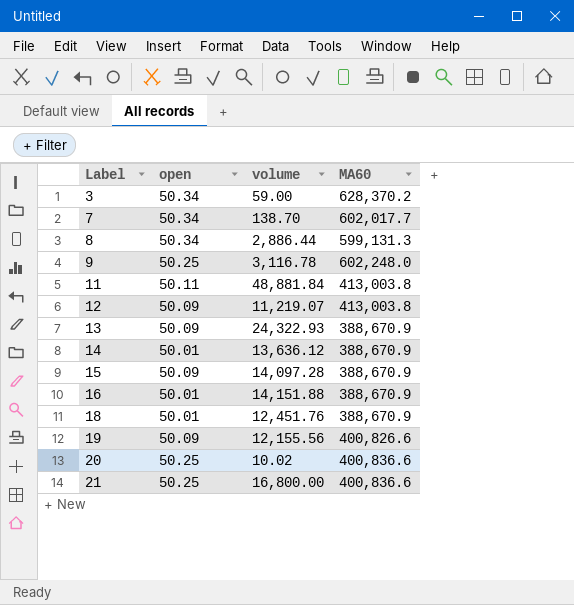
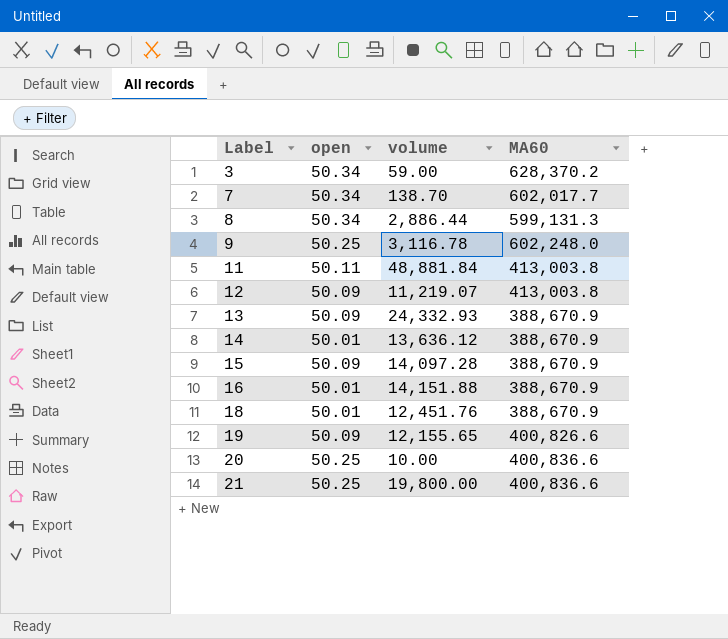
13 | volume: 24,322.93 -> 24,332.93
19 | volume: 12,155.56 -> 12,155.65
20 | volume: 10.02 -> 10.00
21 | volume: 16,800.00 -> 19,800.00

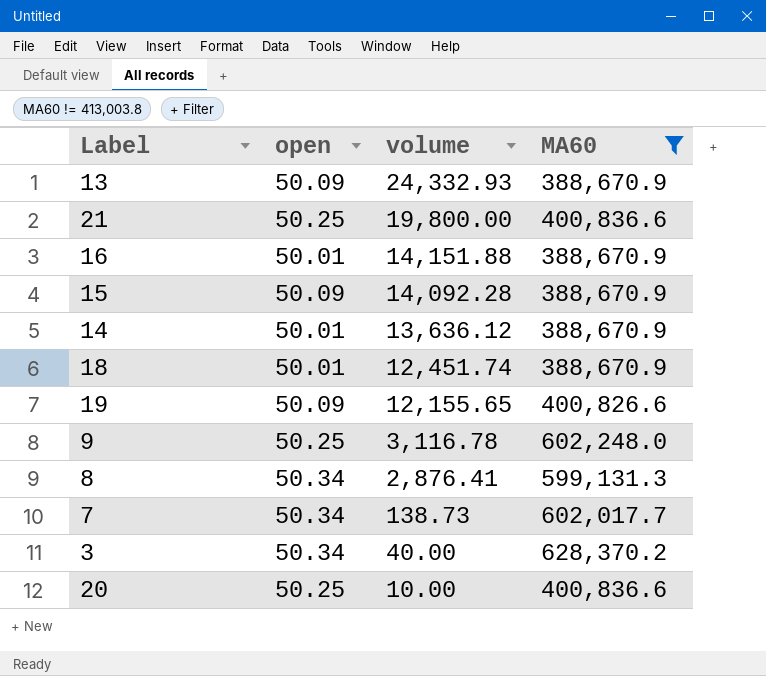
filter: none -> MA60 != 413,003.8
row order: Label ascending -> volume descending
15 | volume: 14,097.28 -> 14,092.28
18 | volume: 12,451.76 -> 12,451.74
8 | volume: 2,886.44 -> 2,876.41
7 | volume: 138.70 -> 138.73
3 | volume: 59.00 -> 40.00

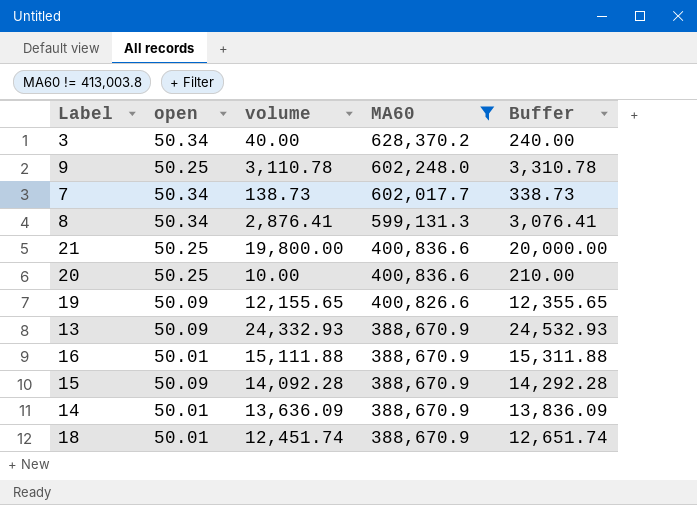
row order: volume descending -> MA60 descending
column Buffer | formula: none -> [volume] + 200
9 | volume: 3,116.78 -> 3,110.78
16 | volume: 14,151.88 -> 15,111.88
14 | volume: 13,636.12 -> 13,636.09

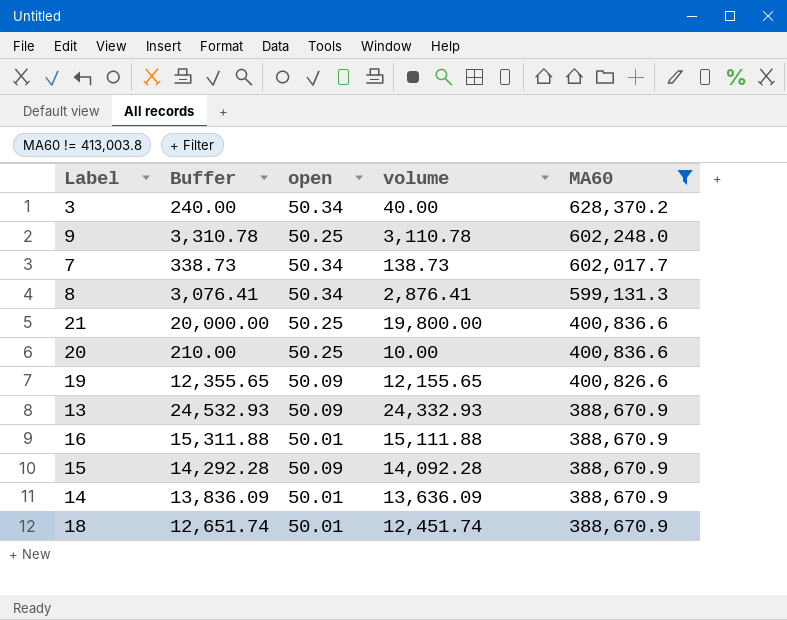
column Buffer | position: 5 -> 2

